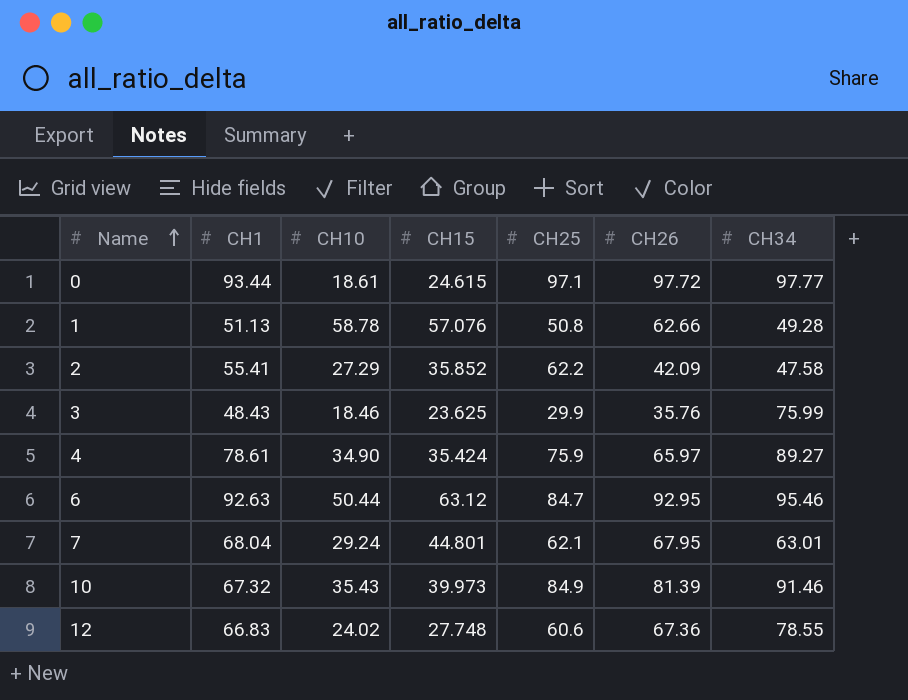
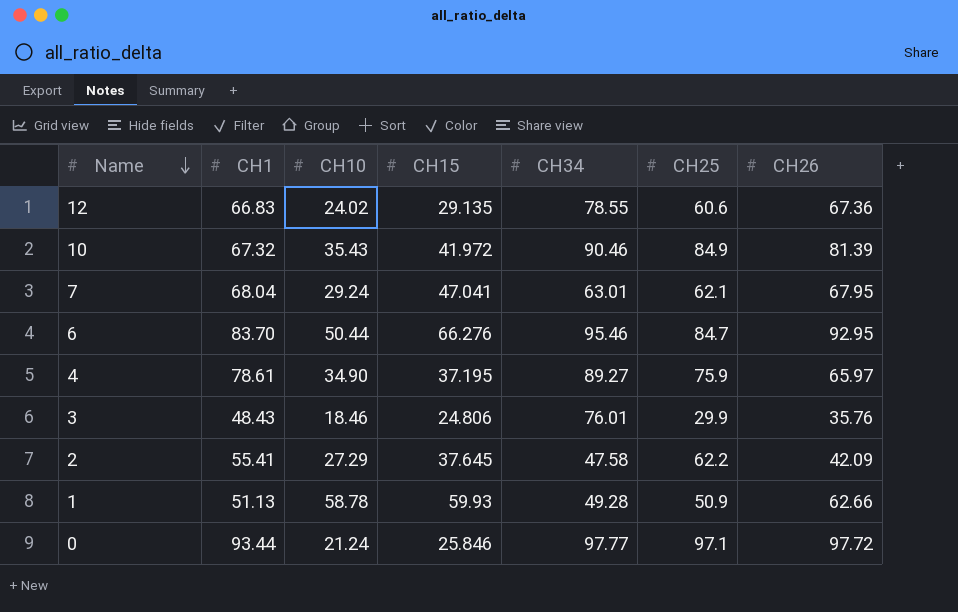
row order: Name ascending -> Name descending
column CH34 | position: 7 -> 5
12 | CH15: 27.748 -> 29.135
10 | CH15: 39.973 -> 41.972
10 | CH34: 91.46 -> 90.46
7 | CH15: 44.801 -> 47.041
6 | CH1: 92.63 -> 83.70
6 | CH15: 63.12 -> 66.276
4 | CH15: 35.424 -> 37.195
3 | CH15: 23.625 -> 24.806
3 | CH34: 75.99 -> 76.01
2 | CH15: 35.852 -> 37.645
1 | CH15: 57.076 -> 59.93
1 | CH25: 50.8 -> 50.9
0 | CH10: 18.61 -> 21.24
0 | CH15: 24.615 -> 25.846

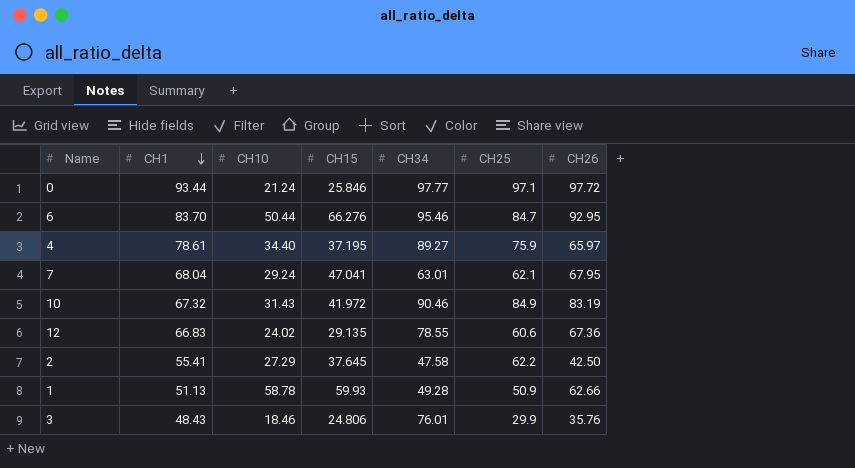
row order: Name descending -> CH1 descending
4 | CH10: 34.90 -> 34.40
10 | CH10: 35.43 -> 31.43
10 | CH26: 81.39 -> 83.19
2 | CH26: 42.09 -> 42.50

